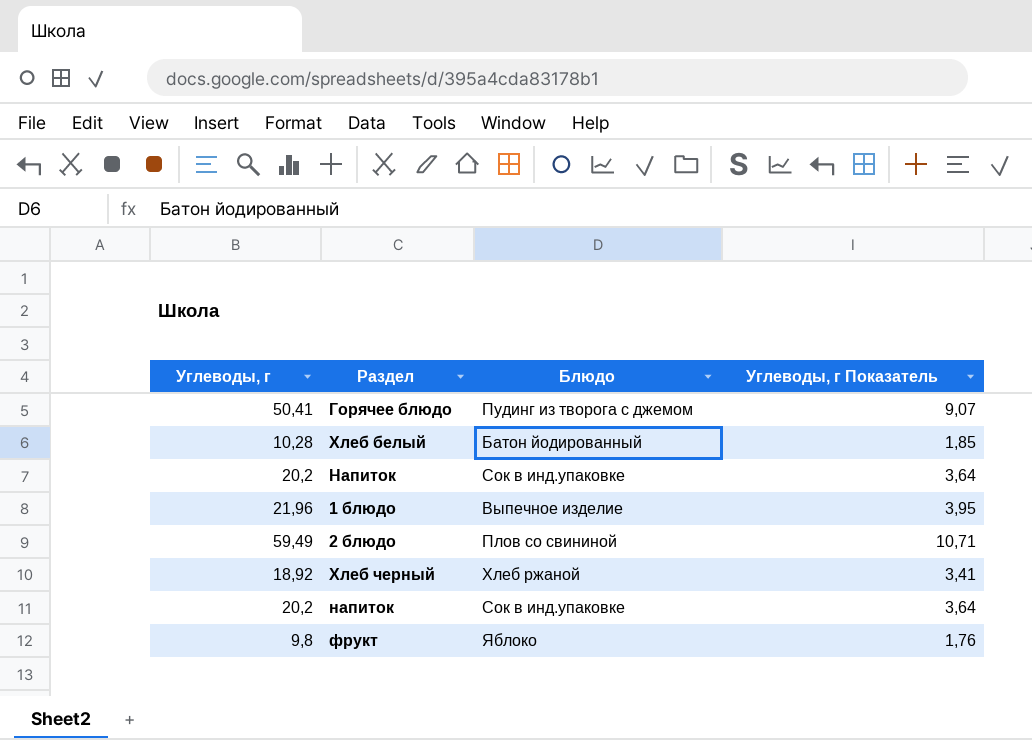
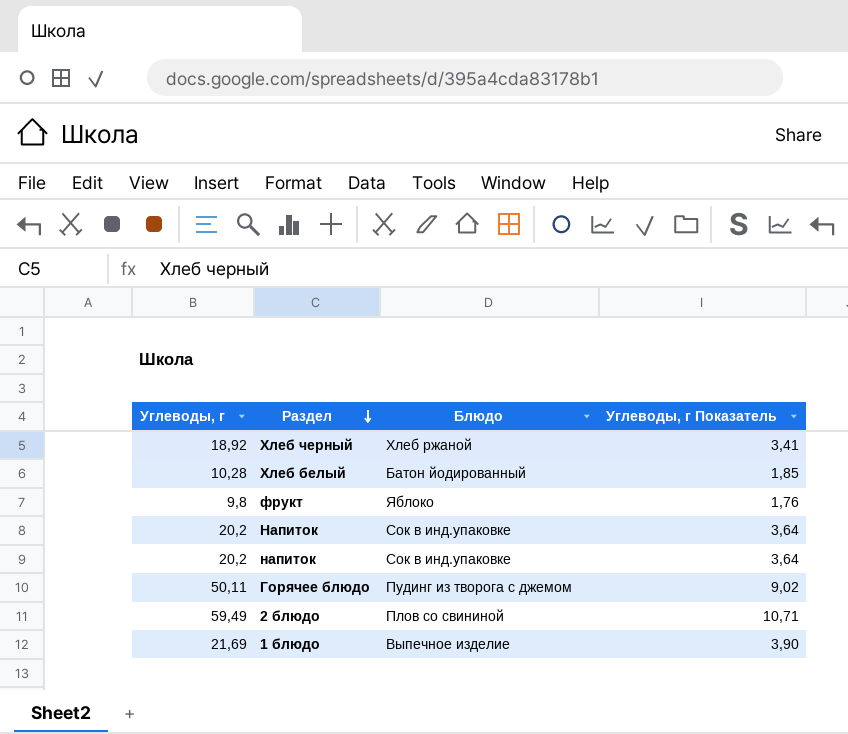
row order: none -> Раздел descending
Горячее блюдо | Углеводы, г: 50,41 -> 50,11
Горячее блюдо | Углеводы, г Показатель: 9,07 -> 9,02
1 блюдо | Углеводы, г: 21,96 -> 21,69
1 блюдо | Углеводы, г Показатель: 3,95 -> 3,90

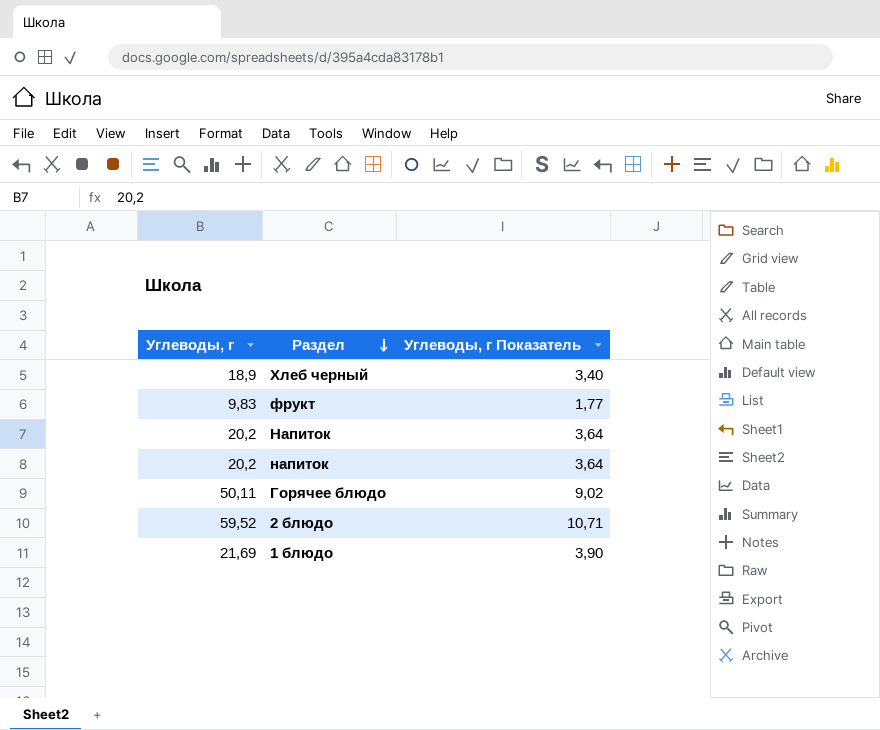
column Блюдо | position: 3 -> none
row Хлеб белый: 10,28 | Батон йодированный | 1,85 -> none
Хлеб черный | Углеводы, г: 18,92 -> 18,9
Хлеб черный | Углеводы, г Показатель: 3,41 -> 3,40
фрукт | Углеводы, г: 9,8 -> 9,83
фрукт | Углеводы, г Показатель: 1,76 -> 1,77
2 блюдо | Углеводы, г: 59,49 -> 59,52

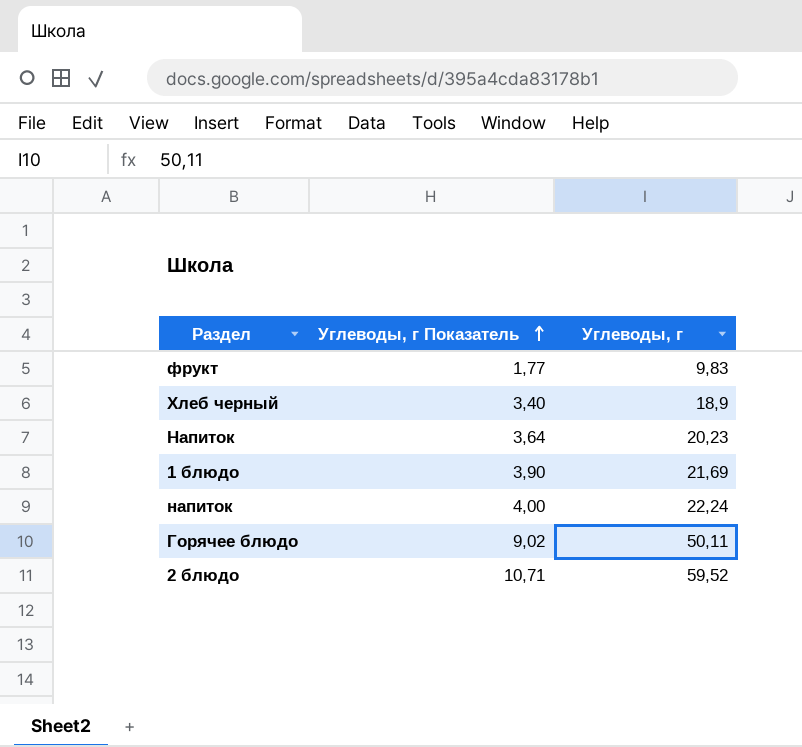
row order: Раздел descending -> Углеводы, г Показатель ascending
column Углеводы, г | position: 1 -> 3
Напиток | Углеводы, г: 20,2 -> 20,23
напиток | Углеводы, г Показатель: 3,64 -> 4,00
напиток | Углеводы, г: 20,2 -> 22,24

